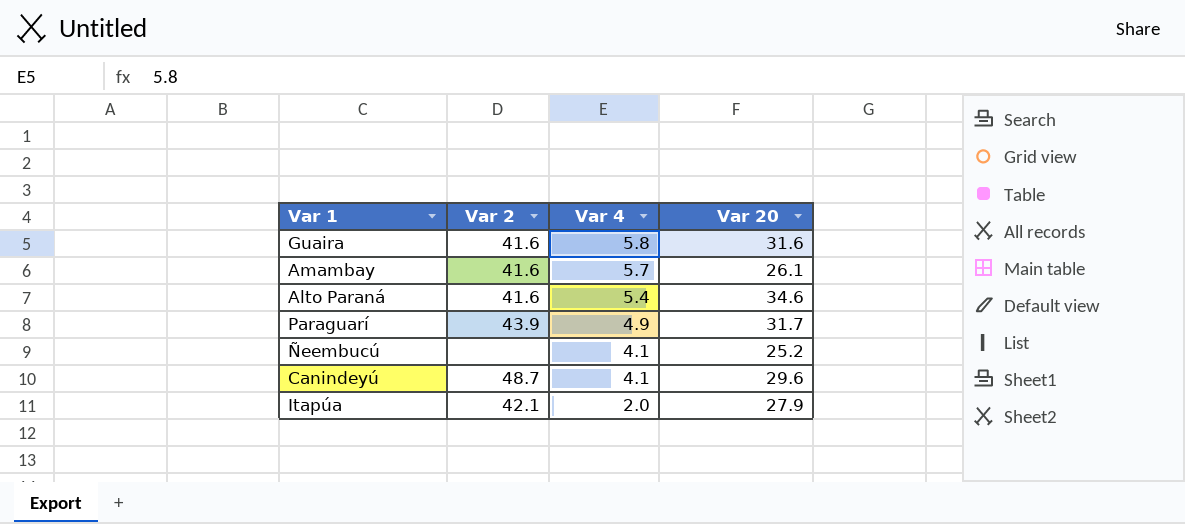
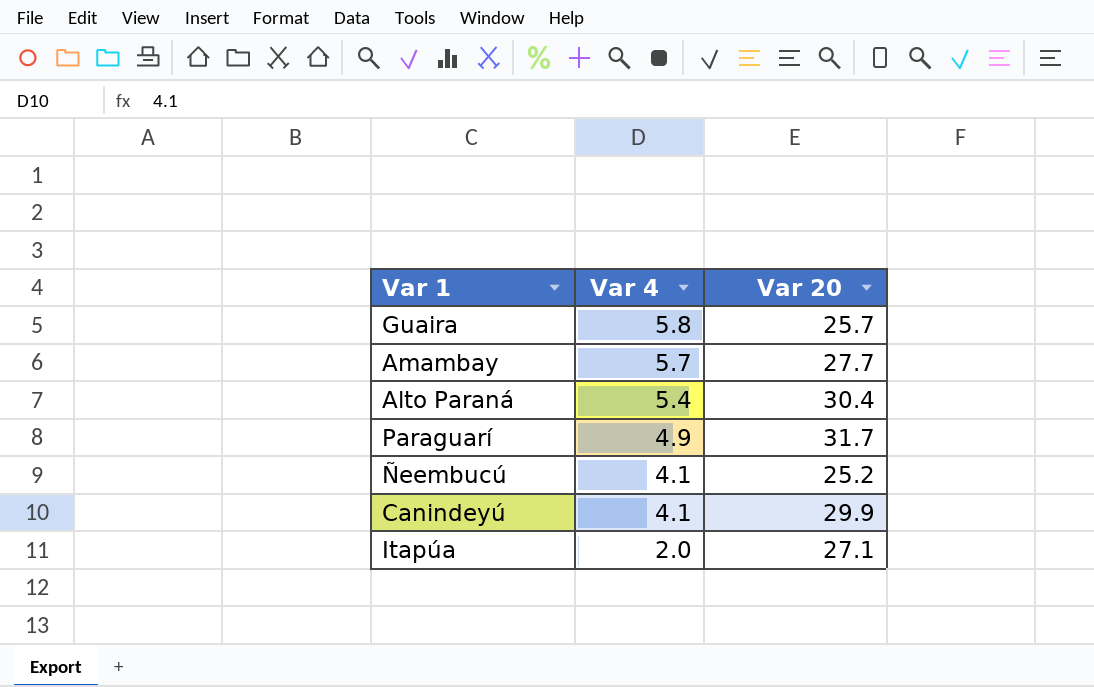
column Var 2 | position: 2 -> none
Guaira | Var 20: 31.6 -> 25.7
Amambay | Var 20: 26.1 -> 27.7
Alto Paraná | Var 20: 34.6 -> 30.4
Canindeyú | Var 20: 29.6 -> 29.9
Itapúa | Var 20: 27.9 -> 27.1

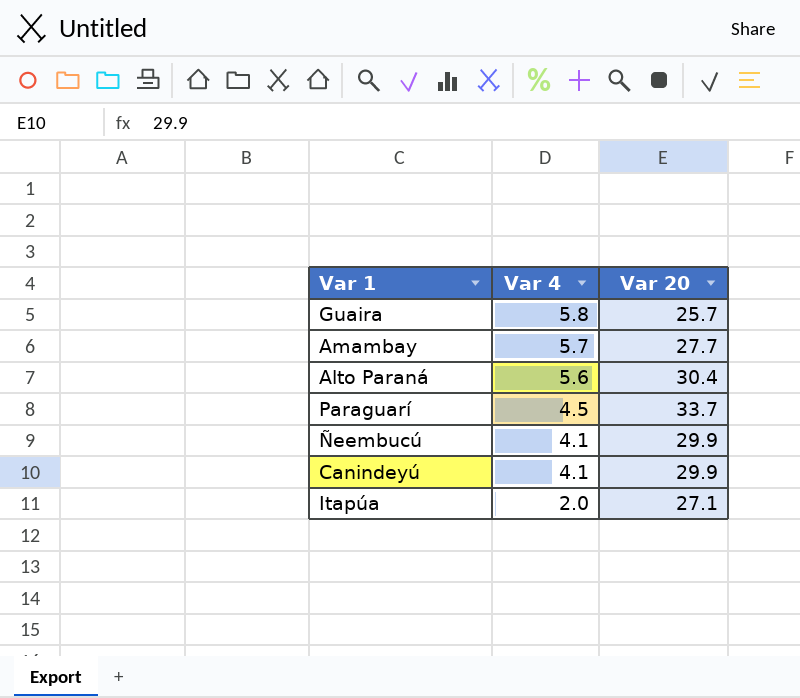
Alto Paraná | Var 4: 5.4 -> 5.6
Paraguarí | Var 4: 4.9 -> 4.5
Paraguarí | Var 20: 31.7 -> 33.7
Ñeembucú | Var 20: 25.2 -> 29.9

